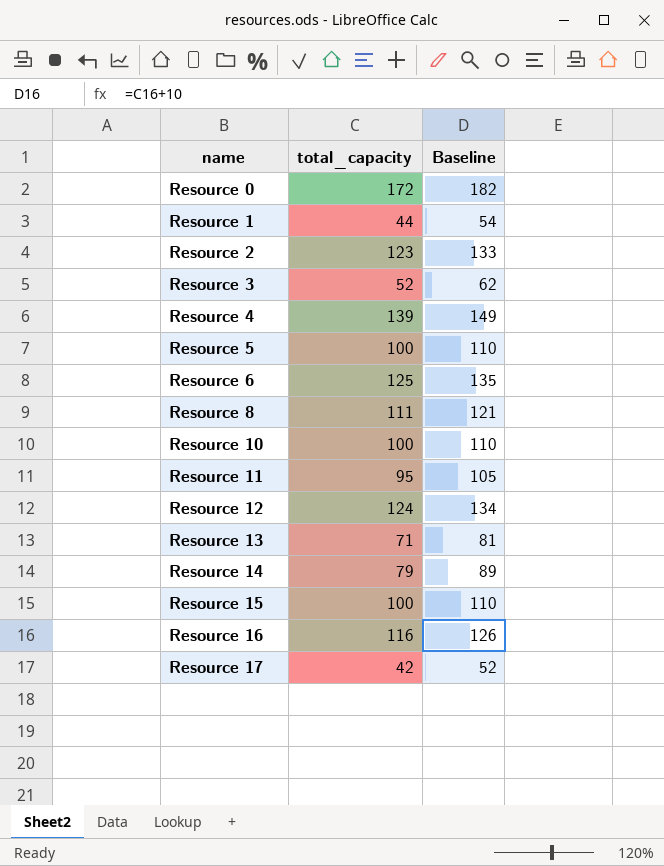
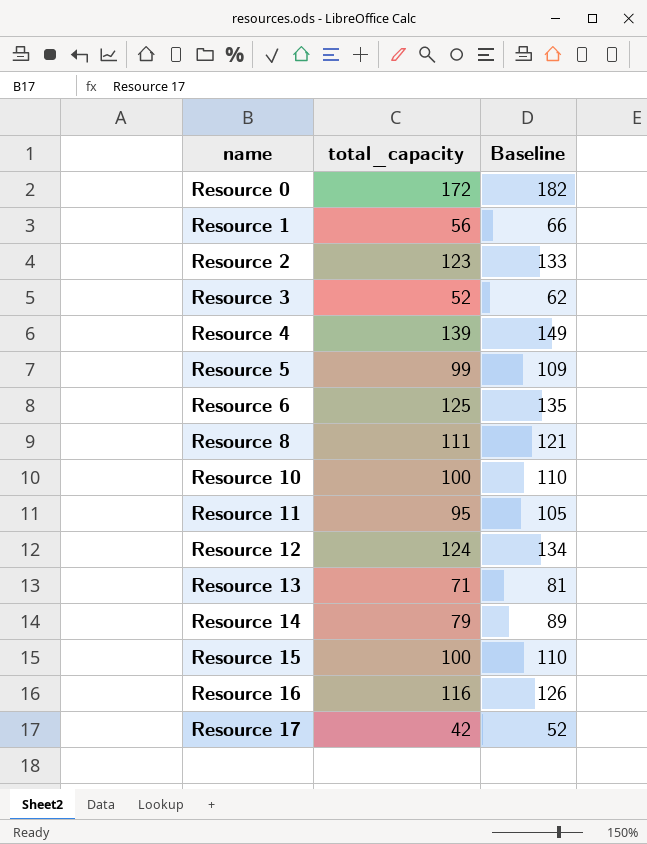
Resource 1 | total_capacity: 44 -> 56
Resource 1 | Baseline: 54 -> 66
Resource 5 | total_capacity: 100 -> 99
Resource 5 | Baseline: 110 -> 109

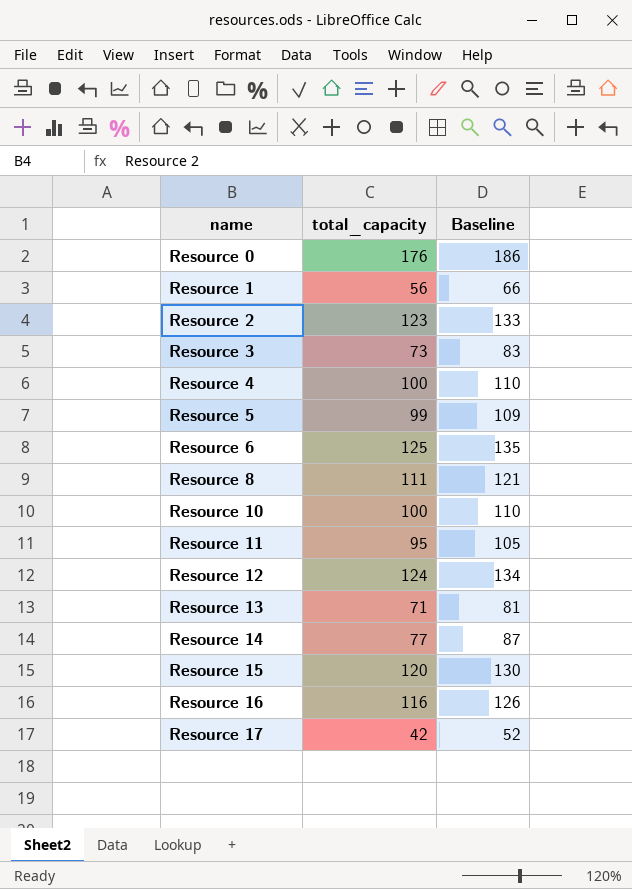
Resource 0 | total_capacity: 172 -> 176
Resource 0 | Baseline: 182 -> 186
Resource 3 | total_capacity: 52 -> 73
Resource 3 | Baseline: 62 -> 83
Resource 4 | total_capacity: 139 -> 100
Resource 4 | Baseline: 149 -> 110
Resource 14 | total_capacity: 79 -> 77
Resource 14 | Baseline: 89 -> 87
Resource 15 | total_capacity: 100 -> 120
Resource 15 | Baseline: 110 -> 130

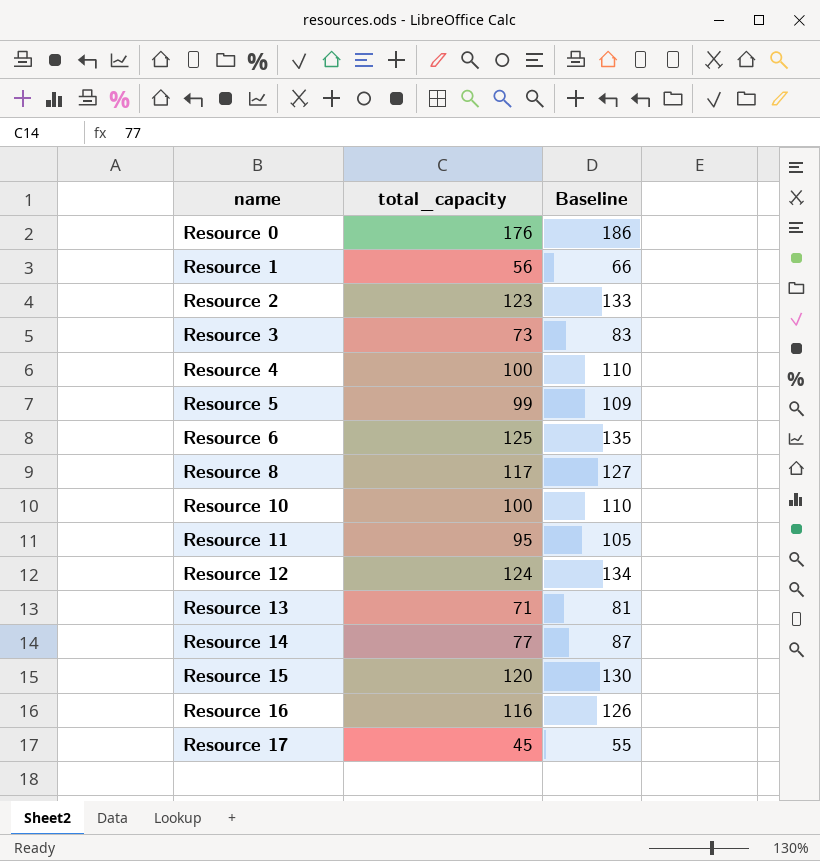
Resource 8 | total_capacity: 111 -> 117
Resource 8 | Baseline: 121 -> 127
Resource 17 | total_capacity: 42 -> 45
Resource 17 | Baseline: 52 -> 55

